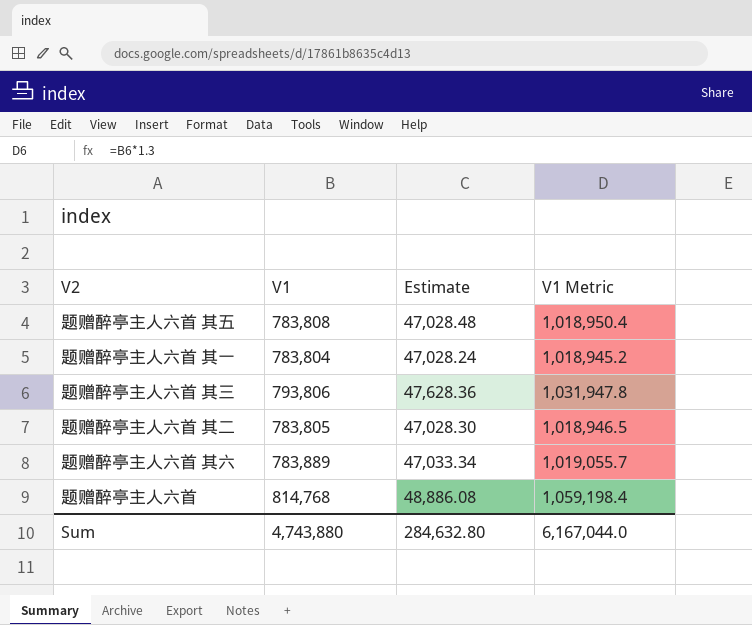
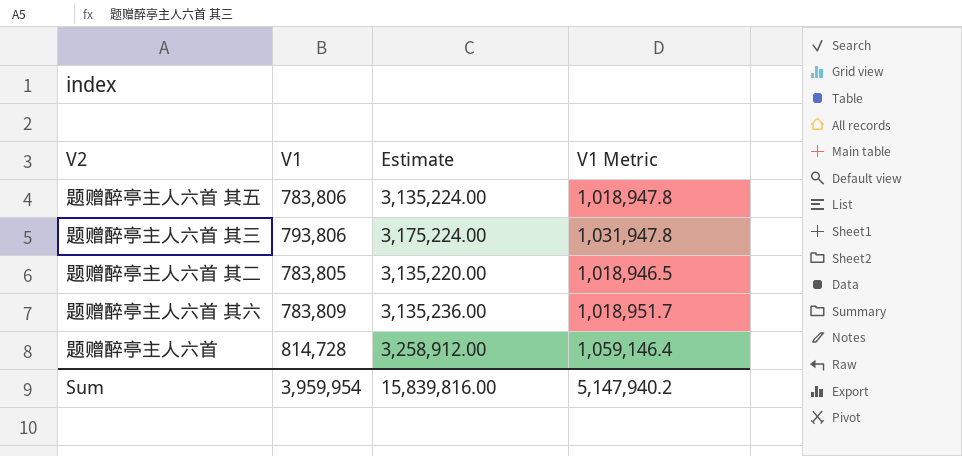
column Estimate | formula: [V1] * 0.06 -> [V1] * 4
row 题赠醉亭主人六首 其一: 783,804 | 47,028.24 | 1,018,945.2 -> none
题赠醉亭主人六首 其五 | V1: 783,808 -> 783,806
题赠醉亭主人六首 其五 | V1 Metric: 1,018,950.4 -> 1,018,947.8
题赠醉亭主人六首 其六 | V1: 783,889 -> 783,809
题赠醉亭主人六首 其六 | V1 Metric: 1,019,055.7 -> 1,018,951.7
题赠醉亭主人六首 | V1: 814,768 -> 814,728
题赠醉亭主人六首 | V1 Metric: 1,059,198.4 -> 1,059,146.4
Sum | V1: 4,743,880 -> 3,959,954
Sum | Estimate: 284,632.80 -> 15,839,816.00
Sum | V1 Metric: 6,167,044.0 -> 5,147,940.2

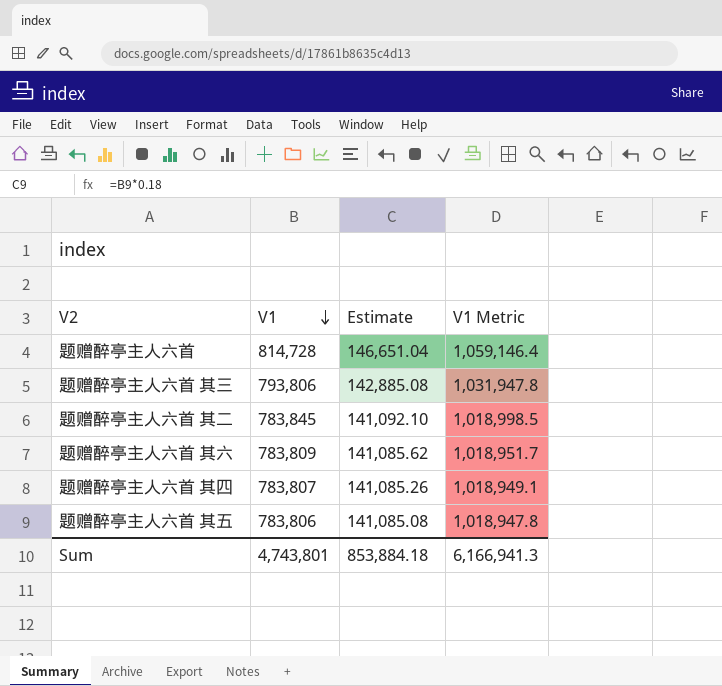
row order: none -> V1 descending
column Estimate | formula: [V1] * 4 -> [V1] * 0.18
题赠醉亭主人六首 其二 | V1: 783,805 -> 783,845
题赠醉亭主人六首 其二 | V1 Metric: 1,018,946.5 -> 1,018,998.5
row 题赠醉亭主人六首 其四: none -> 783,807 | 141,085.26 | 1,018,949.1
Sum | V1: 3,959,954 -> 4,743,801
Sum | Estimate: 15,839,816.00 -> 853,884.18
Sum | V1 Metric: 5,147,940.2 -> 6,166,941.3

